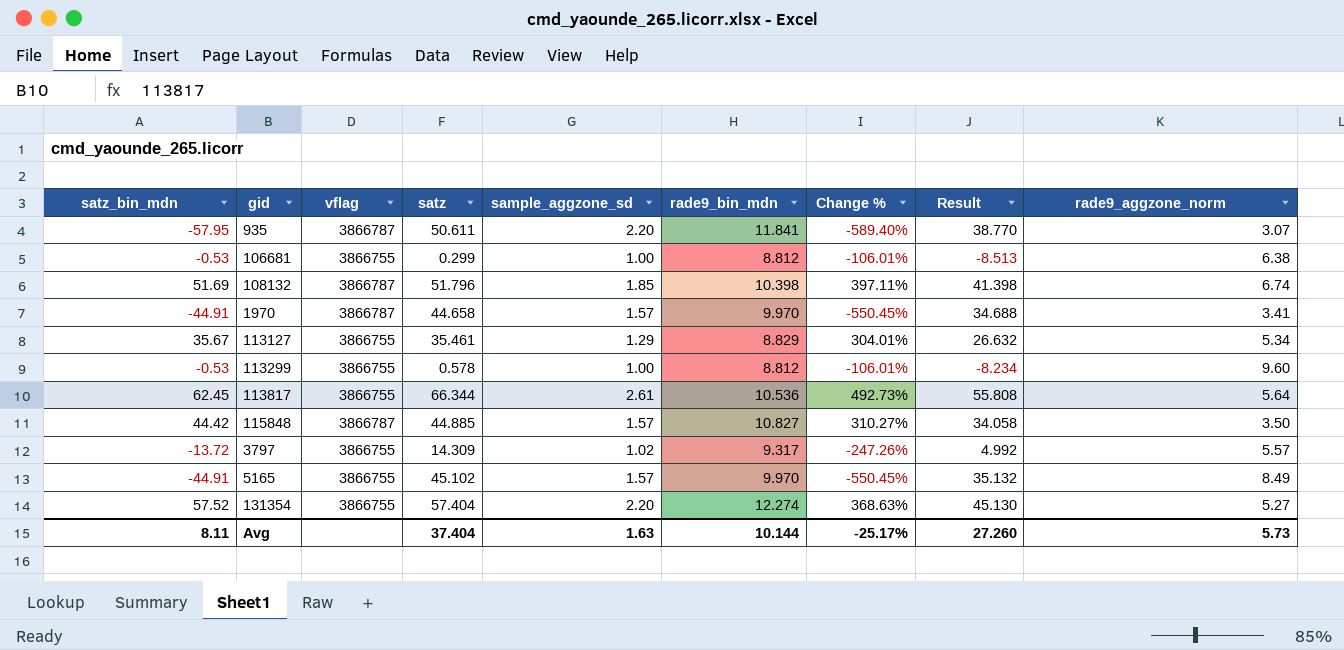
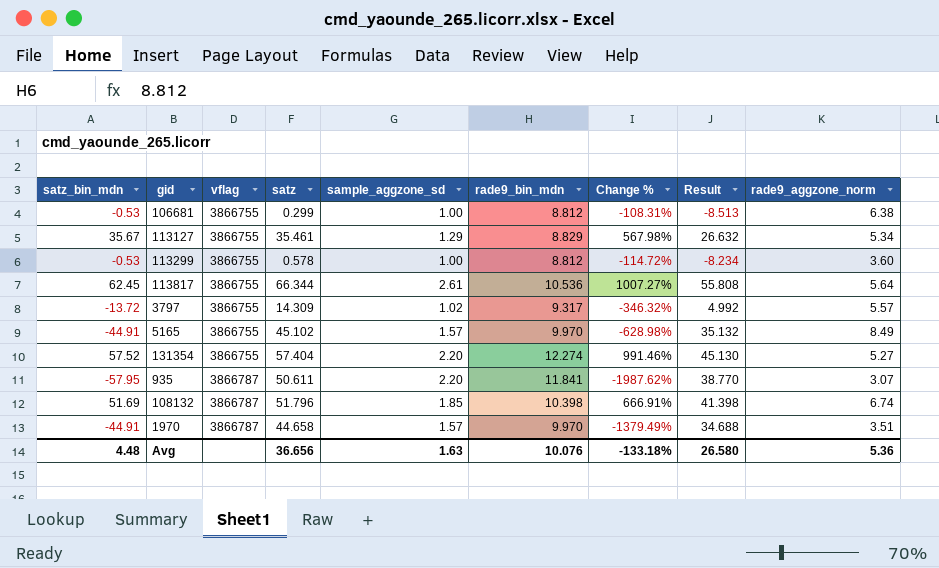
row order: none -> vflag ascending
column Change % | formula: ([satz_bin_mdn] - [rade9_bin_mdn]) / [rade9_bin_mdn] -> ([satz_bin_mdn] - [rade9_aggzone_norm]) / [rade9_aggzone_norm]
row 115848: 44.42 | 3866787 | 44.885 | 1.57 | 10.827 | 310.27% | 34.058 | 3.50 -> none
113299 | rade9_aggzone_norm: 9.60 -> 3.60
1970 | rade9_aggzone_norm: 3.41 -> 3.51
Avg | satz_bin_mdn: 8.11 -> 4.48
Avg | satz: 37.404 -> 36.656
Avg | rade9_bin_mdn: 10.144 -> 10.076
Avg | Change %: -25.17% -> -133.18%
Avg | Result: 27.260 -> 26.580
Avg | rade9_aggzone_norm: 5.73 -> 5.36

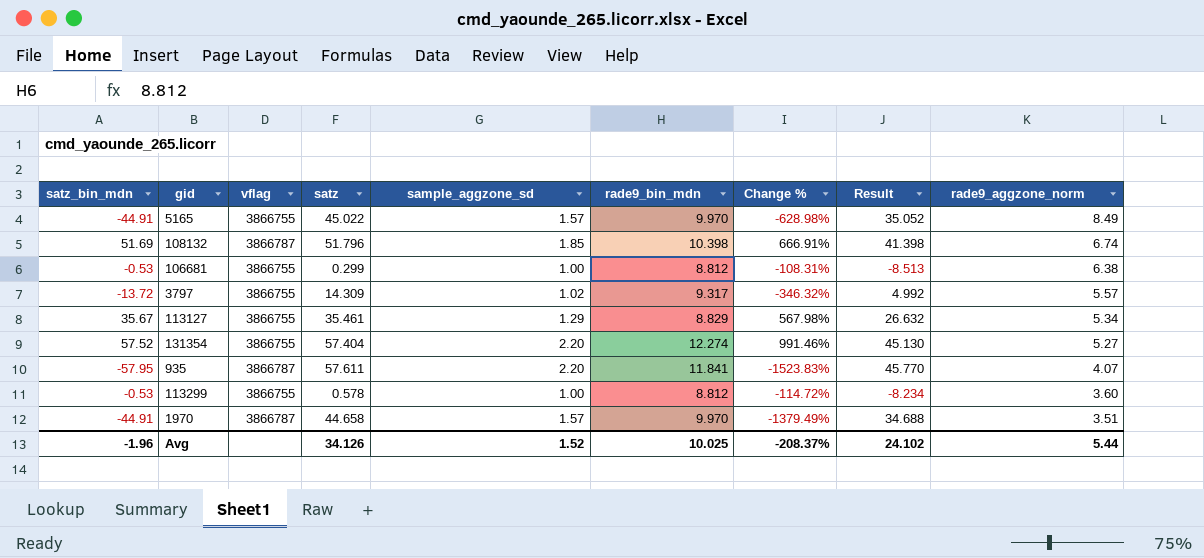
row order: vflag ascending -> rade9_aggzone_norm descending
row 113817: 62.45 | 3866755 | 66.344 | 2.61 | 10.536 | 1007.27% | 55.808 | 5.64 -> none
5165 | satz: 45.102 -> 45.022
5165 | Result: 35.132 -> 35.052
935 | satz: 50.611 -> 57.611
935 | Change %: -1987.62% -> -1523.83%
935 | Result: 38.770 -> 45.770
935 | rade9_aggzone_norm: 3.07 -> 4.07
Avg | satz_bin_mdn: 4.48 -> -1.96
Avg | satz: 36.656 -> 34.126
Avg | sample_aggzone_sd: 1.63 -> 1.52
Avg | rade9_bin_mdn: 10.076 -> 10.025
Avg | Change %: -133.18% -> -208.37%
Avg | Result: 26.580 -> 24.102
Avg | rade9_aggzone_norm: 5.36 -> 5.44

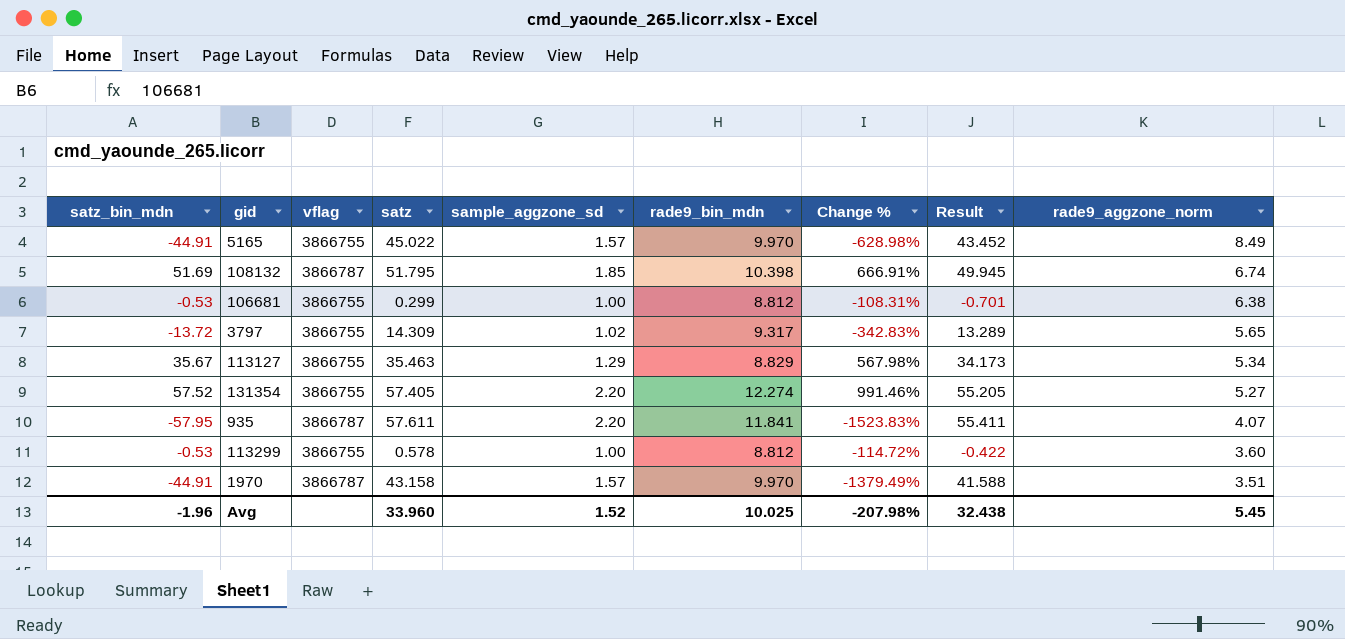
column Result | formula: [satz] - [rade9_bin_mdn] -> [satz] - [sample_aggzone_sd]
108132 | satz: 51.796 -> 51.795
3797 | Change %: -346.32% -> -342.83%
3797 | rade9_aggzone_norm: 5.57 -> 5.65
113127 | satz: 35.461 -> 35.463
131354 | satz: 57.404 -> 57.405
1970 | satz: 44.658 -> 43.158
Avg | satz: 34.126 -> 33.960
Avg | Change %: -208.37% -> -207.98%
Avg | Result: 24.102 -> 32.438
Avg | rade9_aggzone_norm: 5.44 -> 5.45

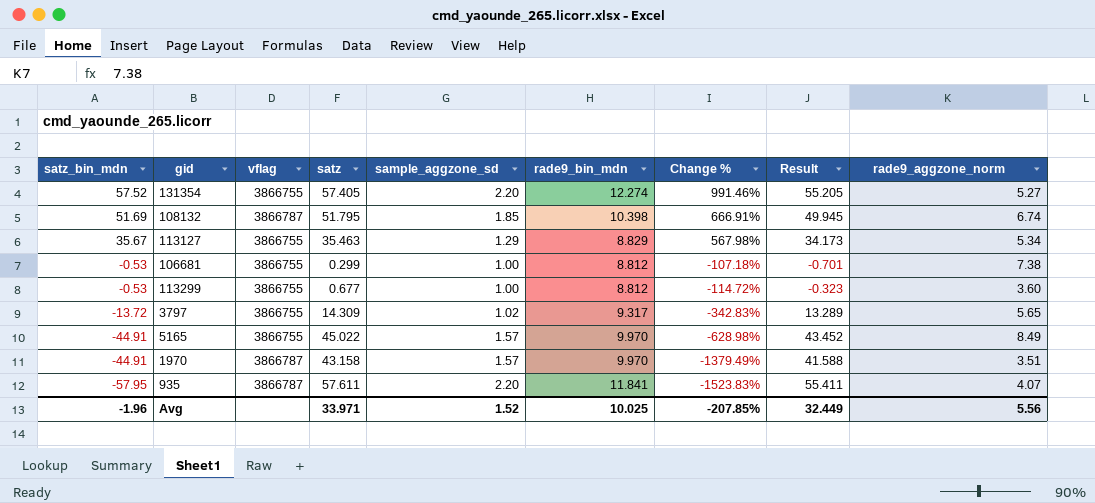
row order: rade9_aggzone_norm descending -> satz_bin_mdn descending
106681 | Change %: -108.31% -> -107.18%
106681 | rade9_aggzone_norm: 6.38 -> 7.38
113299 | satz: 0.578 -> 0.677
113299 | Result: -0.422 -> -0.323
Avg | satz: 33.960 -> 33.971
Avg | Change %: -207.98% -> -207.85%
Avg | Result: 32.438 -> 32.449
Avg | rade9_aggzone_norm: 5.45 -> 5.56

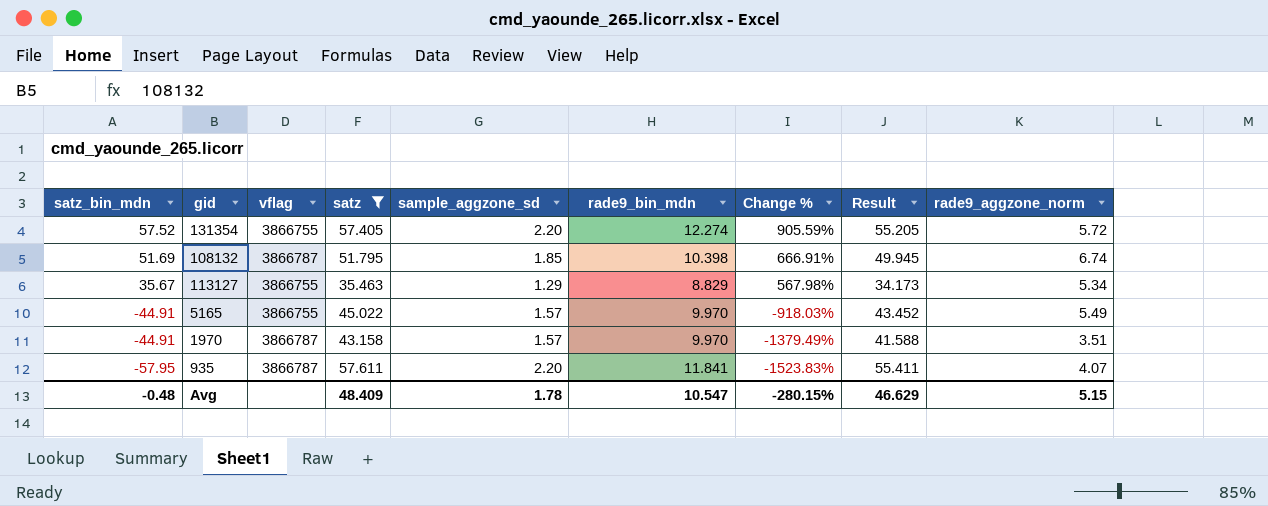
filter: none -> satz >= 35.463
131354 | Change %: 991.46% -> 905.59%
131354 | rade9_aggzone_norm: 5.27 -> 5.72
5165 | Change %: -628.98% -> -918.03%
5165 | rade9_aggzone_norm: 8.49 -> 5.49
Avg | satz_bin_mdn: -1.96 -> -0.48
Avg | satz: 33.971 -> 48.409
Avg | sample_aggzone_sd: 1.52 -> 1.78
Avg | rade9_bin_mdn: 10.025 -> 10.547
Avg | Change %: -207.85% -> -280.15%
Avg | Result: 32.449 -> 46.629
Avg | rade9_aggzone_norm: 5.56 -> 5.15

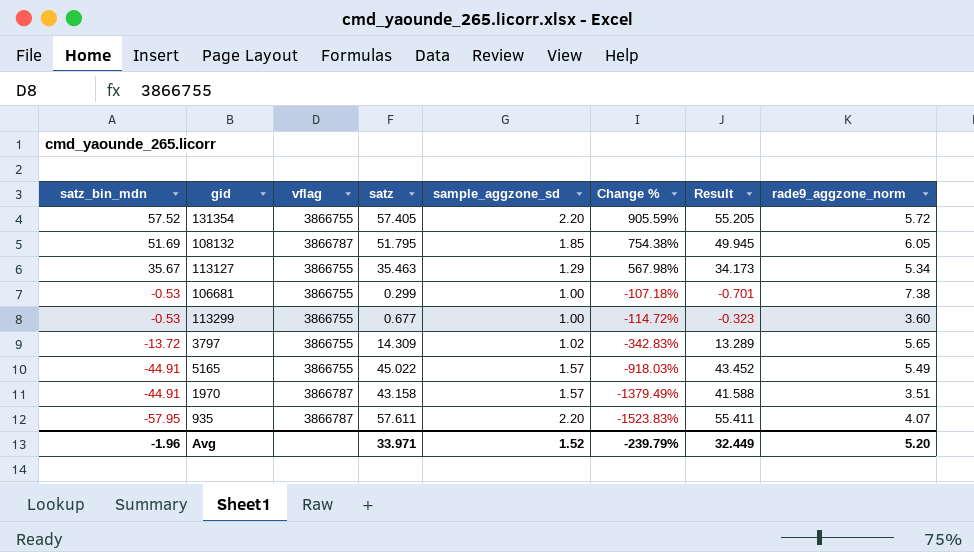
filter: satz >= 35.463 -> none
column rade9_bin_mdn | position: 6 -> none
108132 | Change %: 666.91% -> 754.38%
108132 | rade9_aggzone_norm: 6.74 -> 6.05
Avg | satz_bin_mdn: -0.48 -> -1.96
Avg | satz: 48.409 -> 33.971
Avg | sample_aggzone_sd: 1.78 -> 1.52
Avg | Change %: -280.15% -> -239.79%
Avg | Result: 46.629 -> 32.449
Avg | rade9_aggzone_norm: 5.15 -> 5.20

